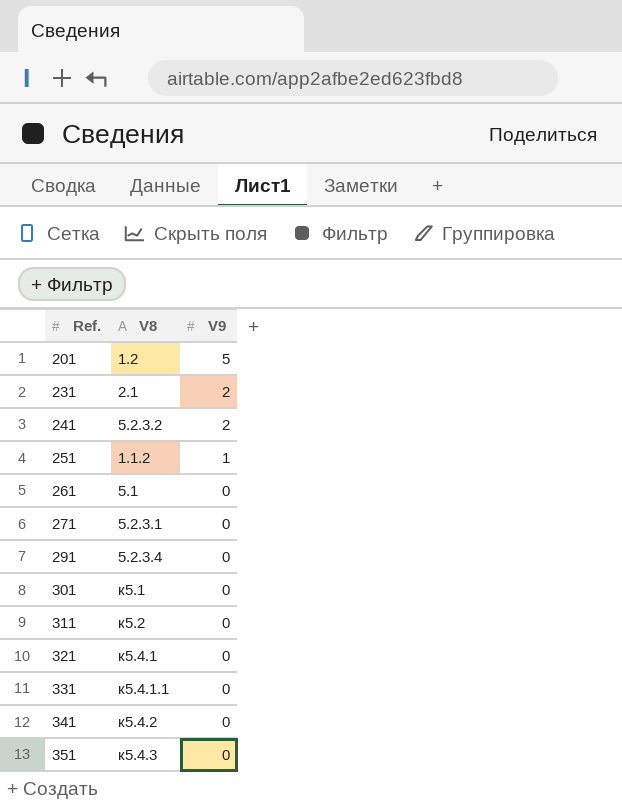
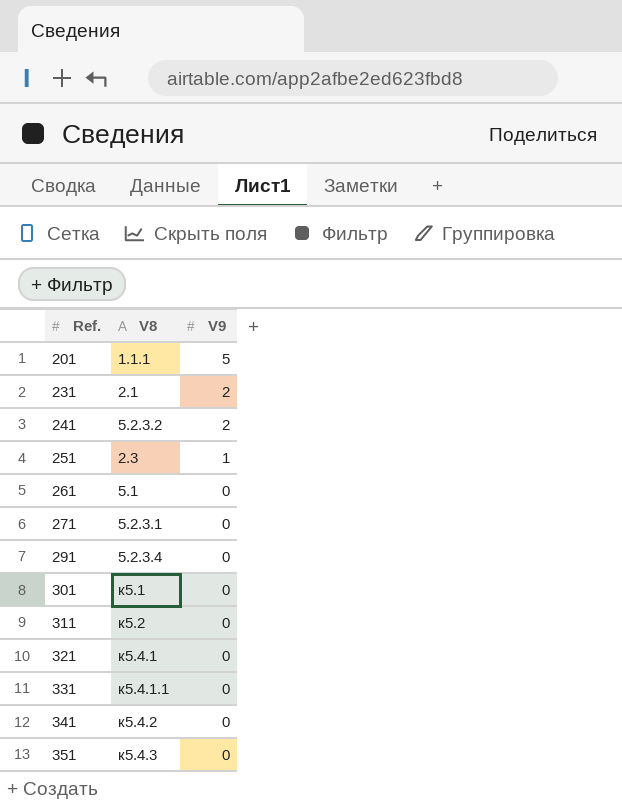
201 | V8: 1.2 -> 1.1.1
251 | V8: 1.1.2 -> 2.3

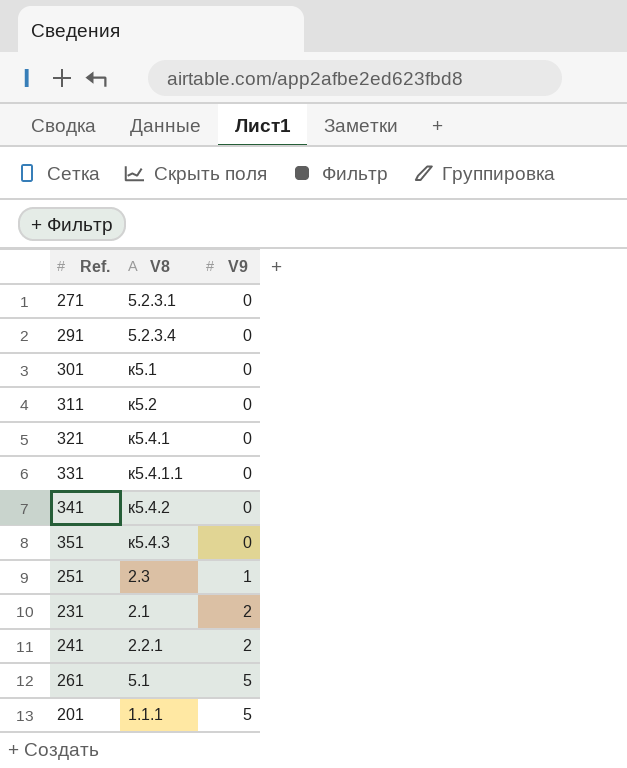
row order: Ref. ascending -> V9 ascending
241 | V8: 5.2.3.2 -> 2.2.1
261 | V9: 0 -> 5

